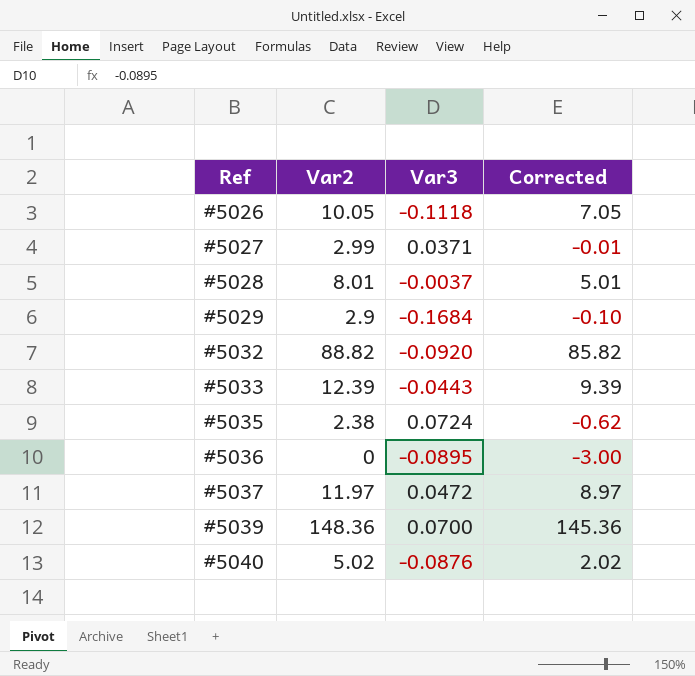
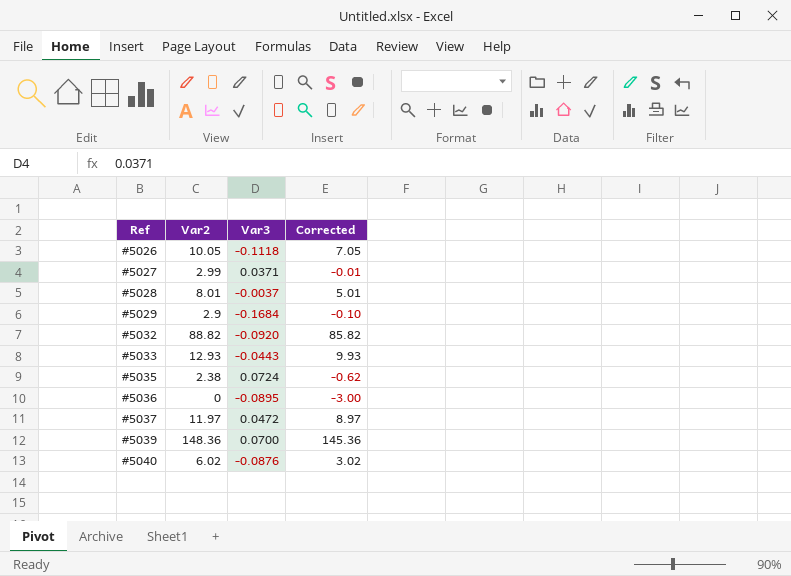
#5033 | Var2: 12.39 -> 12.93
#5033 | Corrected: 9.39 -> 9.93
#5040 | Var2: 5.02 -> 6.02
#5040 | Corrected: 2.02 -> 3.02

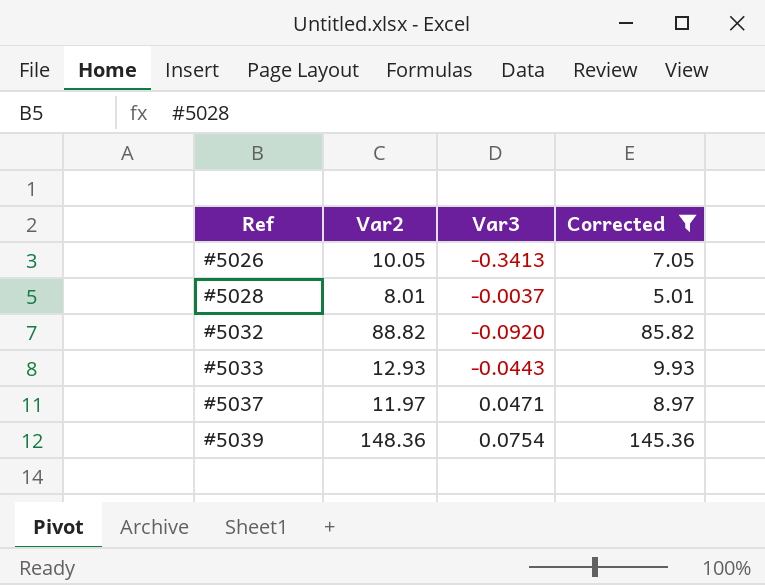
filter: none -> Corrected >= 5.01
#5026 | Var3: -0.1118 -> -0.3413
#5037 | Var3: 0.0472 -> 0.0471
#5039 | Var3: 0.0700 -> 0.0754

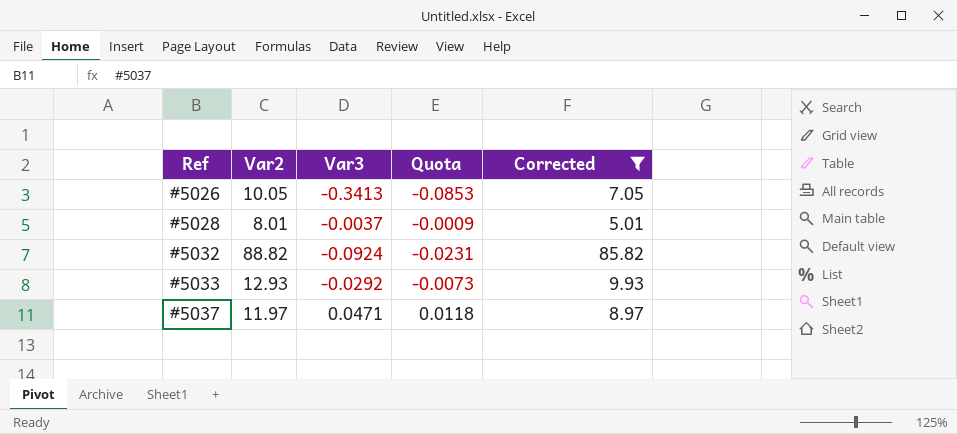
column Quota | formula: none -> [Var3] * 0.25
row #5039: 148.36 | 0.0754 | 145.36 -> none
#5032 | Var3: -0.0920 -> -0.0924
#5033 | Var3: -0.0443 -> -0.0292

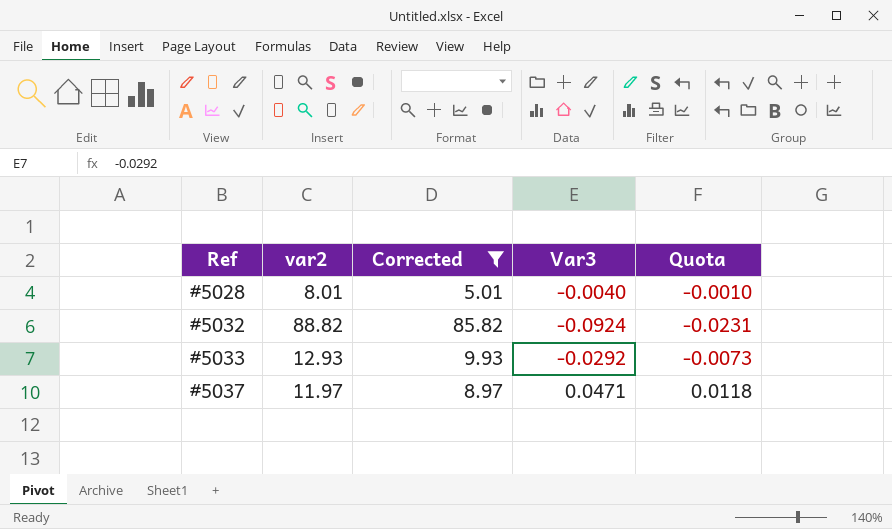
column name: Var2 -> var2
column Corrected | position: 5 -> 3
row #5026: 10.05 | -0.3413 | -0.0853 | 7.05 -> none
#5028 | Var3: -0.0037 -> -0.0040
#5028 | Quota: -0.0009 -> -0.0010

